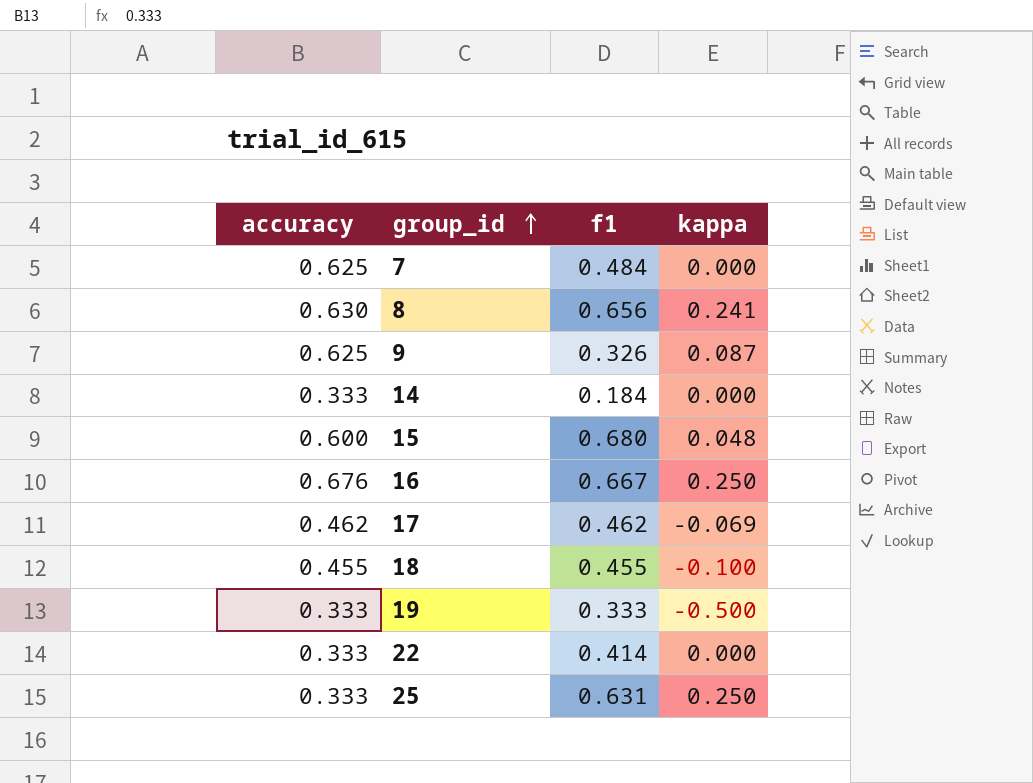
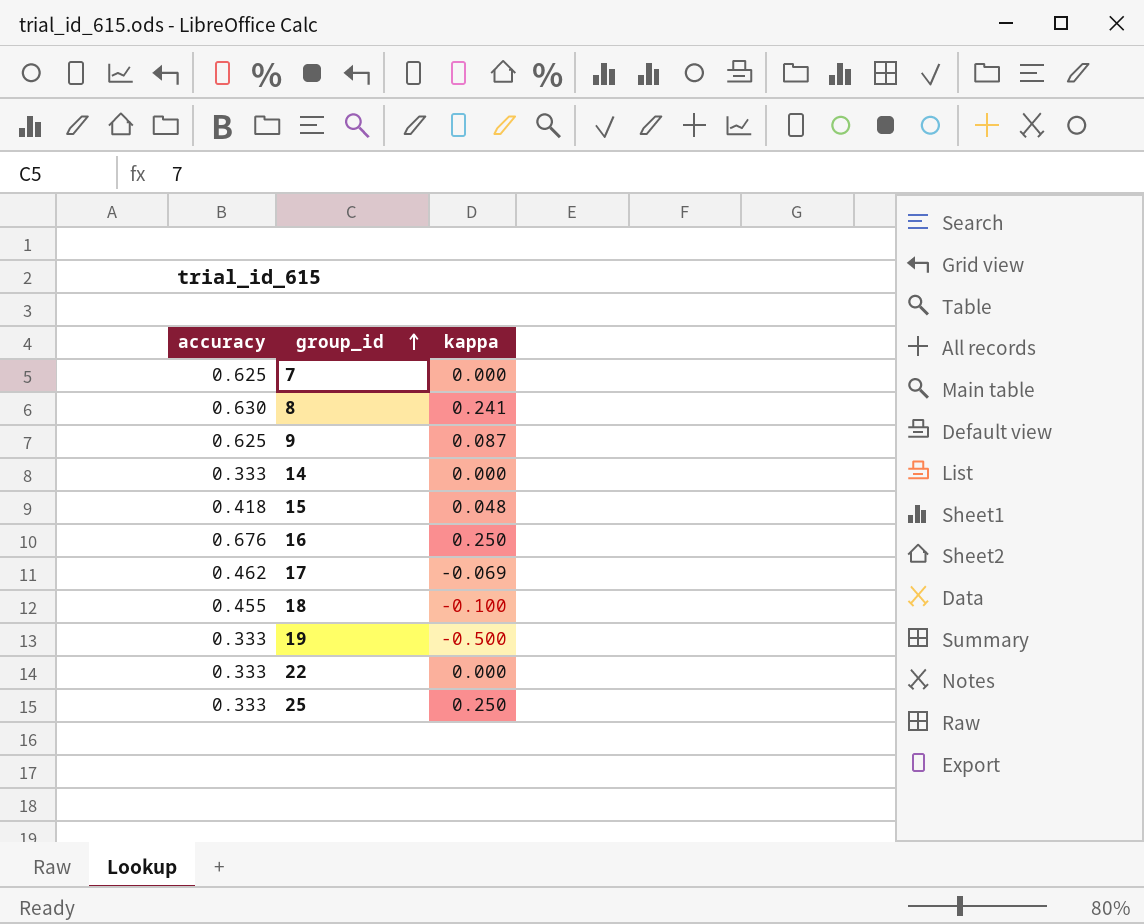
column f1 | position: 3 -> none
15 | accuracy: 0.600 -> 0.418

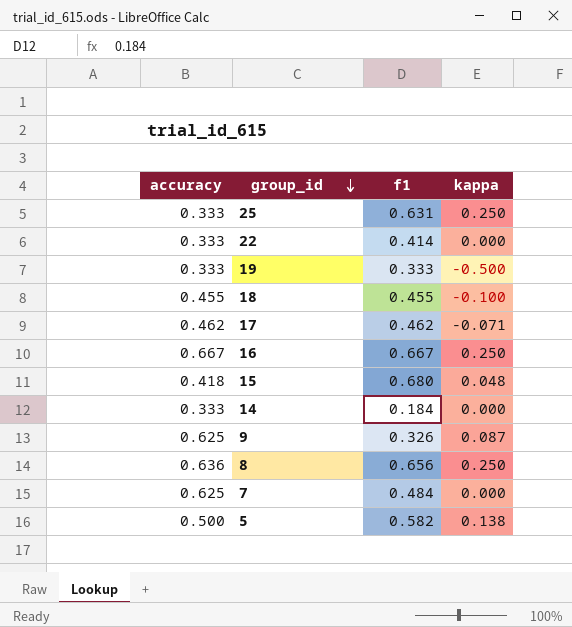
row order: group_id ascending -> group_id descending
column f1 | position: none -> 3
17 | kappa: -0.069 -> -0.071
16 | accuracy: 0.676 -> 0.667
8 | accuracy: 0.630 -> 0.636
8 | kappa: 0.241 -> 0.250
row 5: none -> 0.500 | 0.582 | 0.138

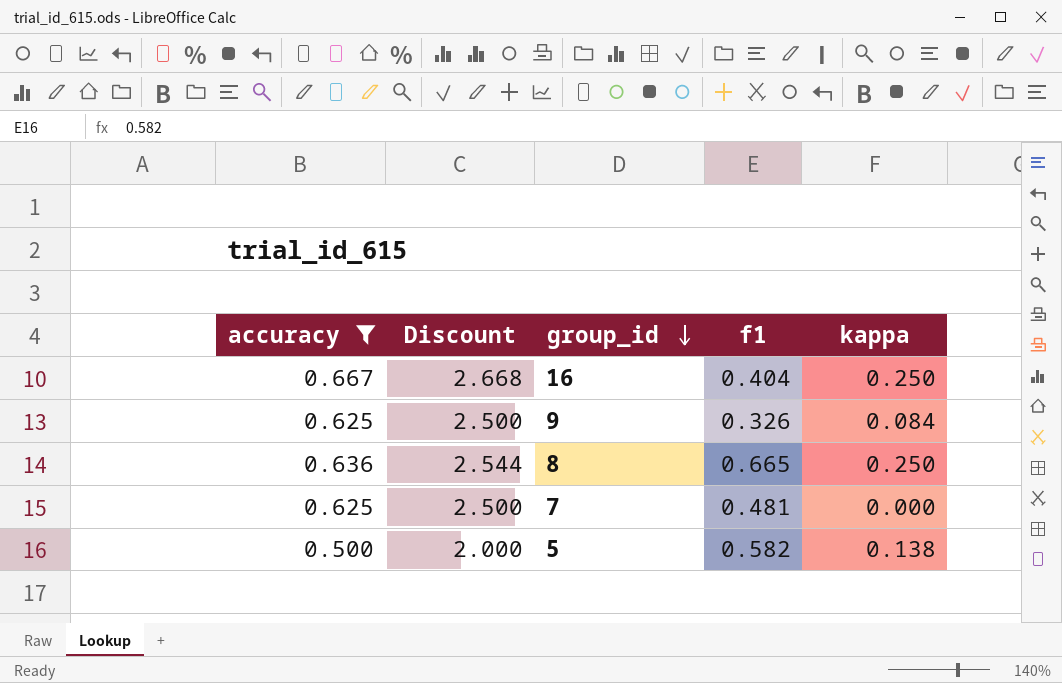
filter: none -> accuracy >= 0.500
column Discount | formula: none -> [accuracy] * 4
16 | f1: 0.667 -> 0.404
9 | kappa: 0.087 -> 0.084
8 | f1: 0.656 -> 0.665
7 | f1: 0.484 -> 0.481

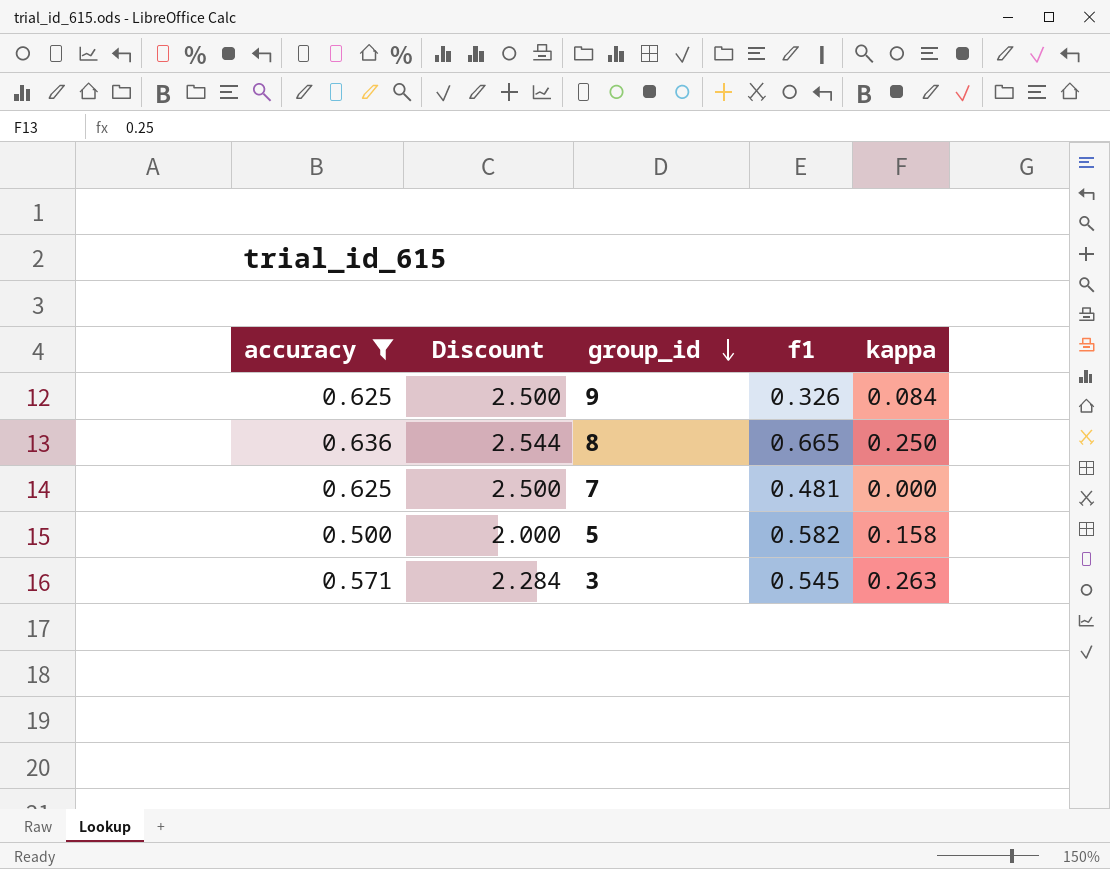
row 16: 0.667 | 2.668 | 0.404 | 0.250 -> none
5 | kappa: 0.138 -> 0.158
row 3: none -> 0.571 | 2.284 | 0.545 | 0.263

